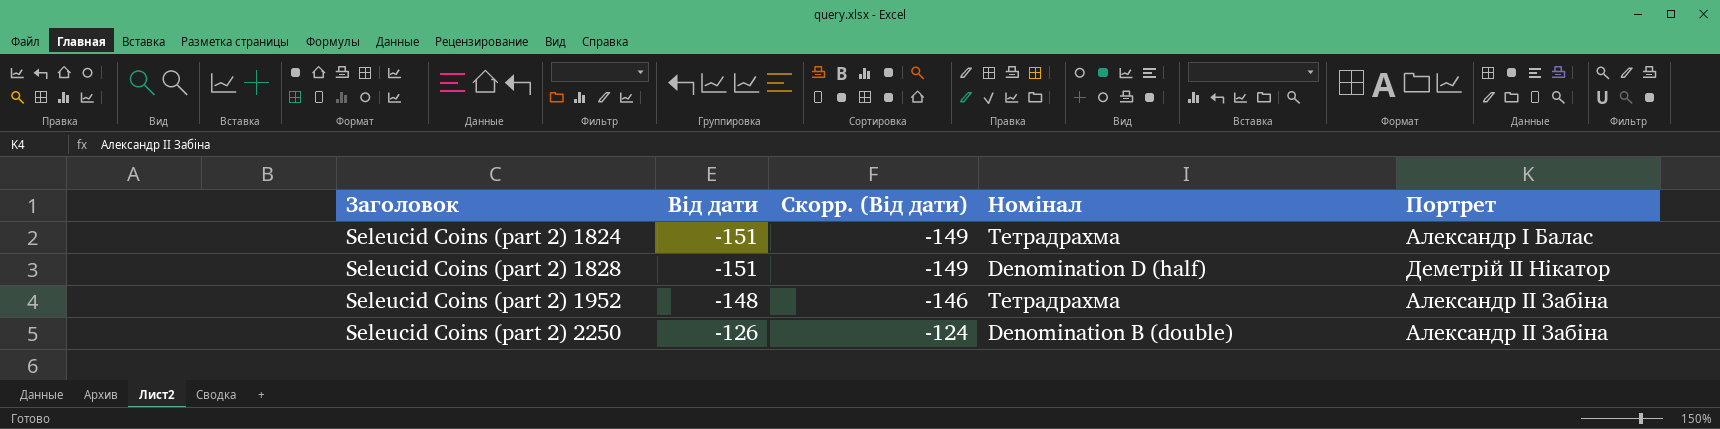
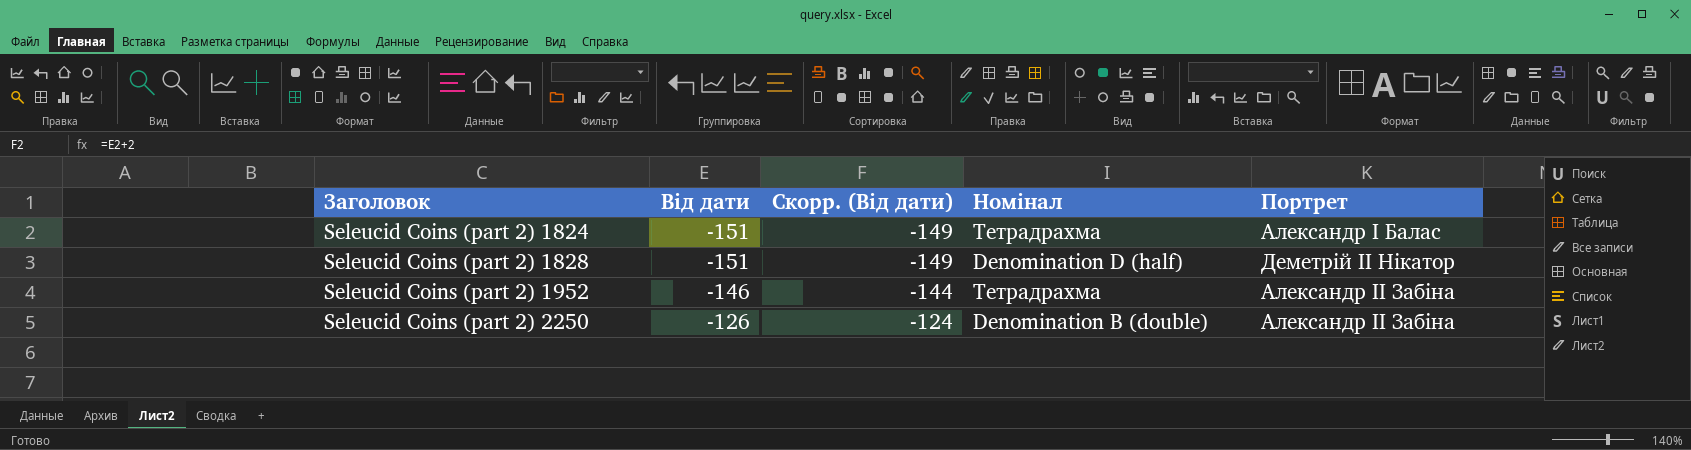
Seleucid Coins (part 2) 1952 | Від дати: -148 -> -146
Seleucid Coins (part 2) 1952 | Скорр. (Від дати): -146 -> -144

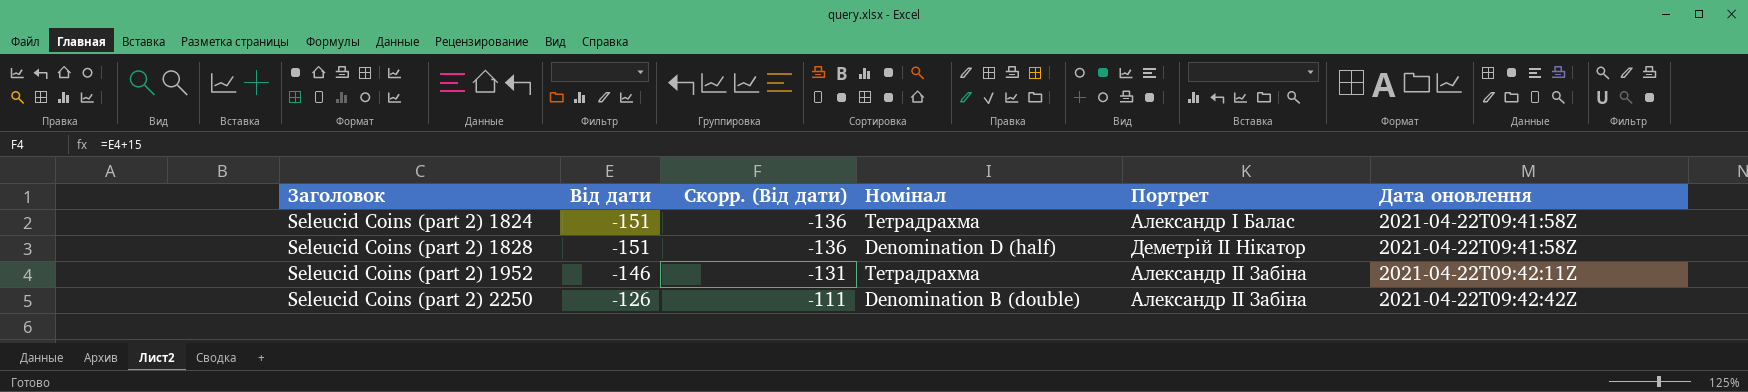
column Скорр. (Від дати) | formula: [Від дати] + 2 -> [Від дати] + 15
column Дата оновлення | position: none -> 6

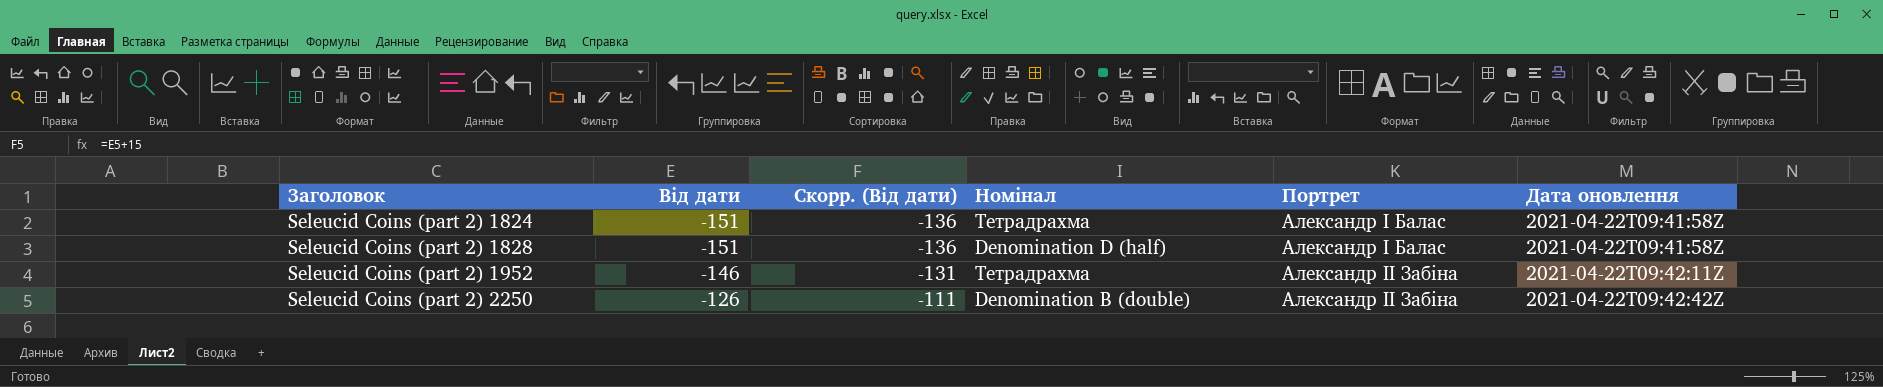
Seleucid Coins (part 2) 1828 | Портрет: Деметрій II Нікатор -> Александр I Балас

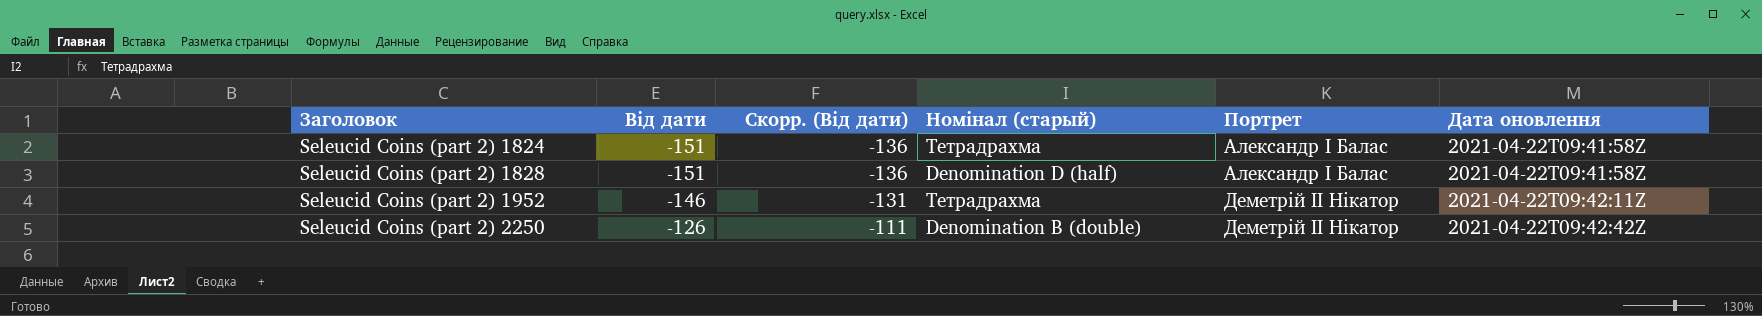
column name: Номінал -> Номінал (старый)
Seleucid Coins (part 2) 1952 | Портрет: Александр II Забіна -> Деметрій II Нікатор
Seleucid Coins (part 2) 2250 | Портрет: Александр II Забіна -> Деметрій II Нікатор

